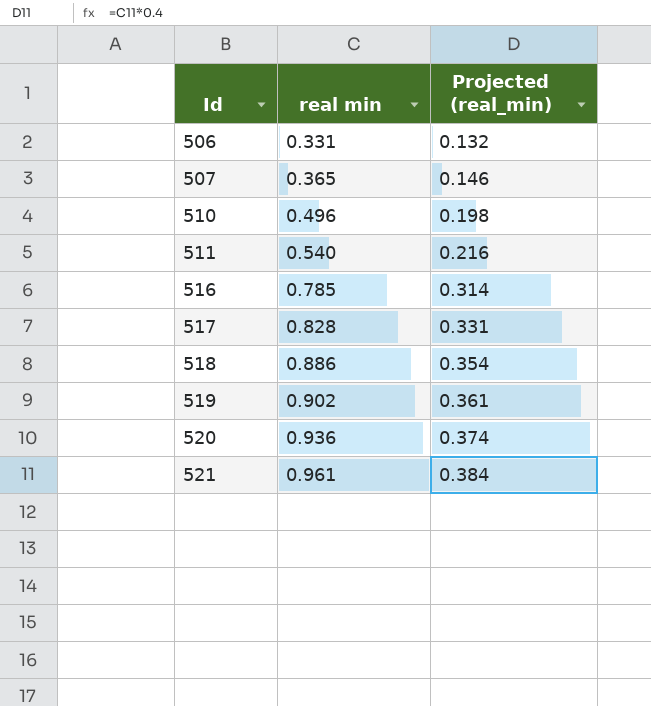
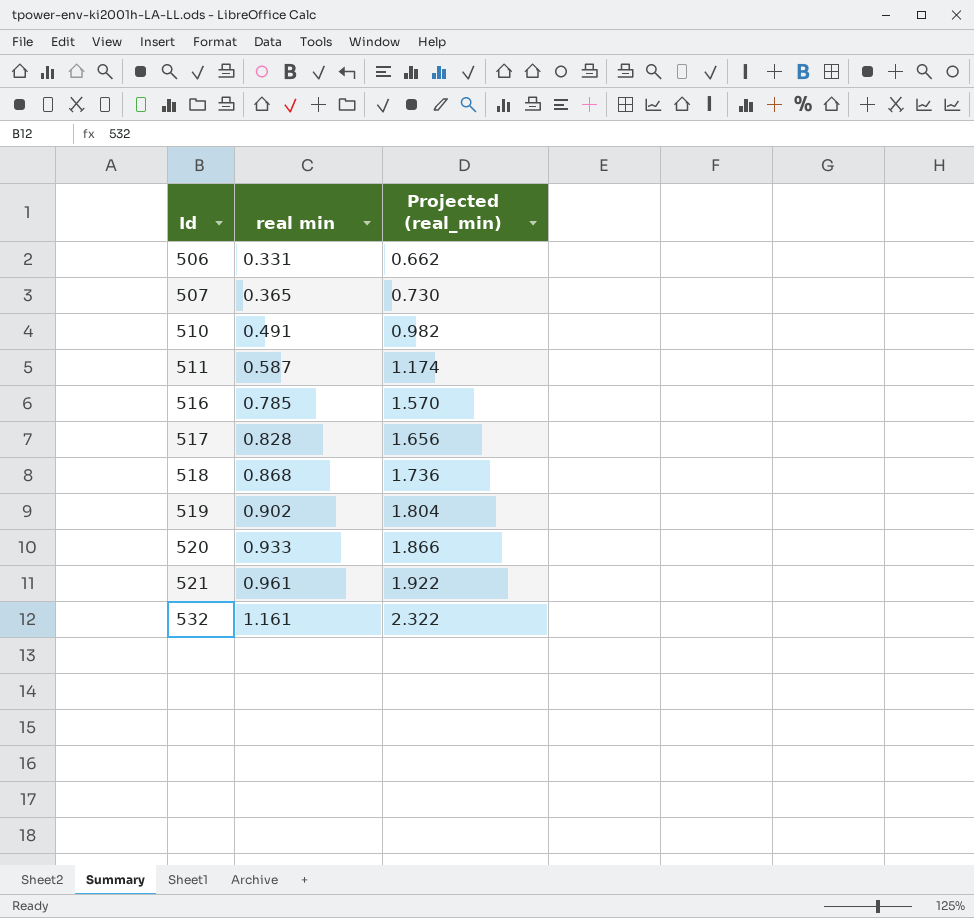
column Projected (real_min) | formula: [real min] * 0.4 -> [real min] * 2
510 | real min: 0.496 -> 0.491
511 | real min: 0.540 -> 0.587
518 | real min: 0.886 -> 0.868
520 | real min: 0.936 -> 0.933
row 532: none -> 1.161 | 2.322

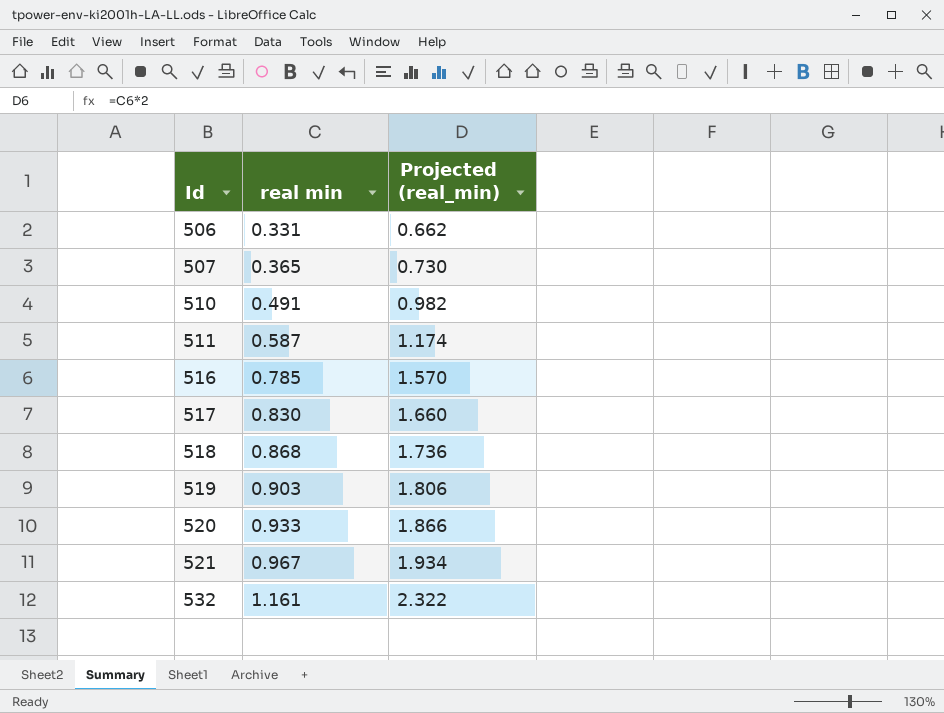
517 | real min: 0.828 -> 0.830
517 | Projected (real_min): 1.656 -> 1.660
519 | real min: 0.902 -> 0.903
519 | Projected (real_min): 1.804 -> 1.806
521 | real min: 0.961 -> 0.967
521 | Projected (real_min): 1.922 -> 1.934

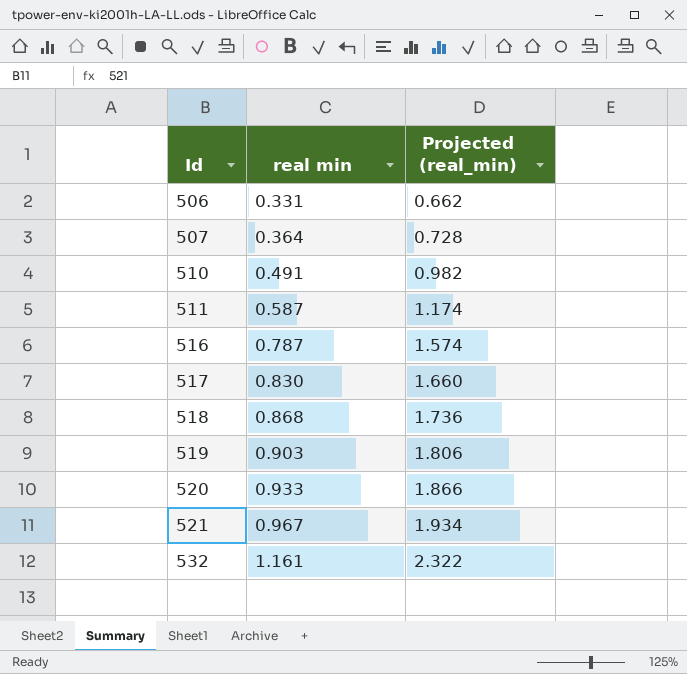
507 | real min: 0.365 -> 0.364
507 | Projected (real_min): 0.730 -> 0.728
516 | real min: 0.785 -> 0.787
516 | Projected (real_min): 1.570 -> 1.574

